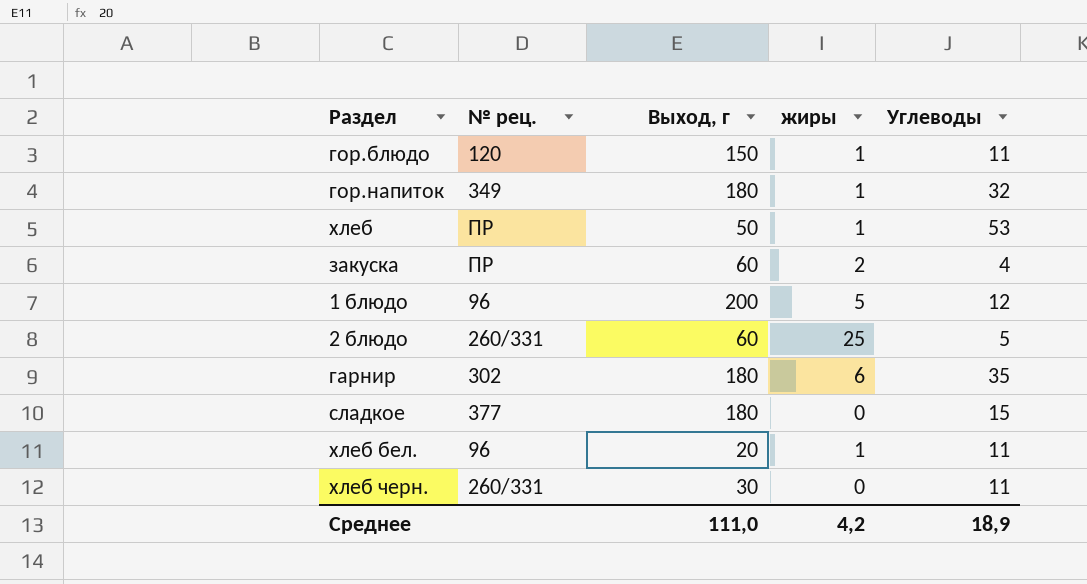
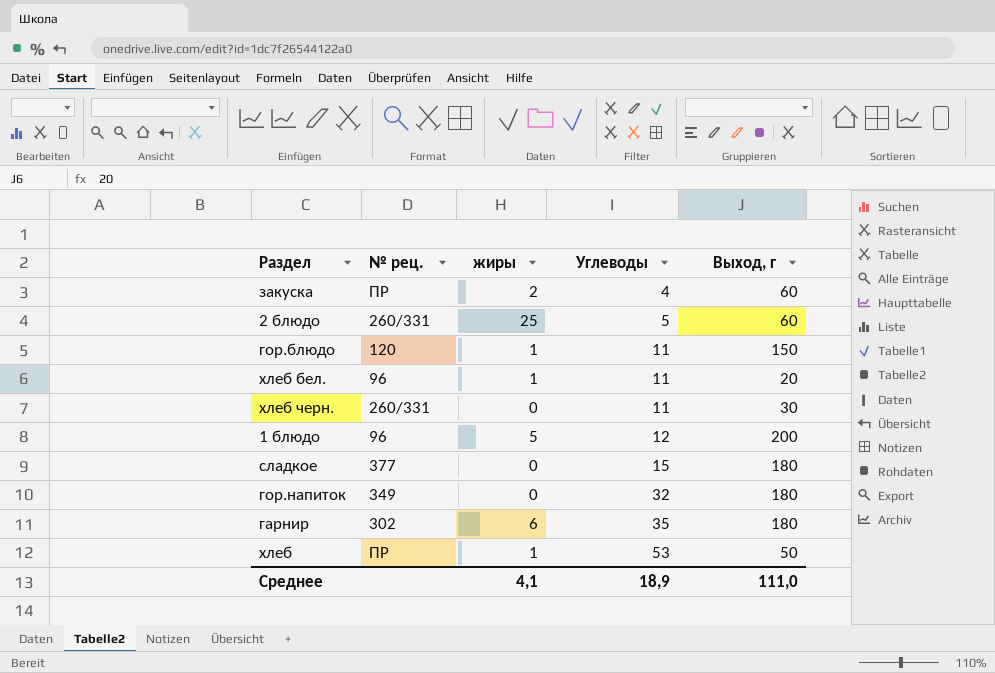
row order: none -> Углеводы ascending
column Выход, г | position: 3 -> 5
гор.напиток | жиры: 1 -> 0
Среднее | жиры: 4,2 -> 4,1

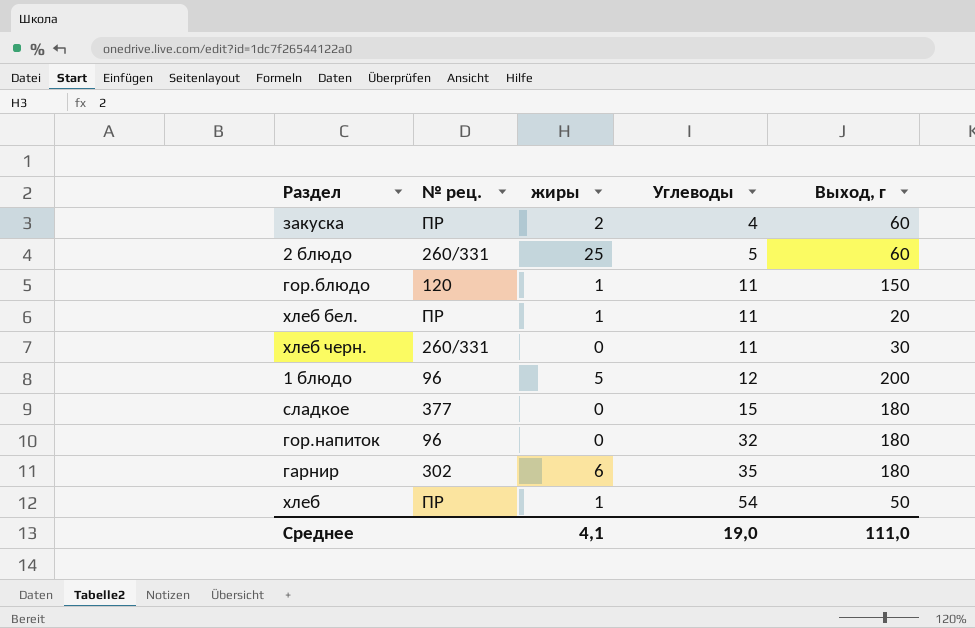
хлеб бел. | № рец.: 96 -> ПР
гор.напиток | № рец.: 349 -> 96
хлеб | Углеводы: 53 -> 54
Среднее | Углеводы: 18,9 -> 19,0

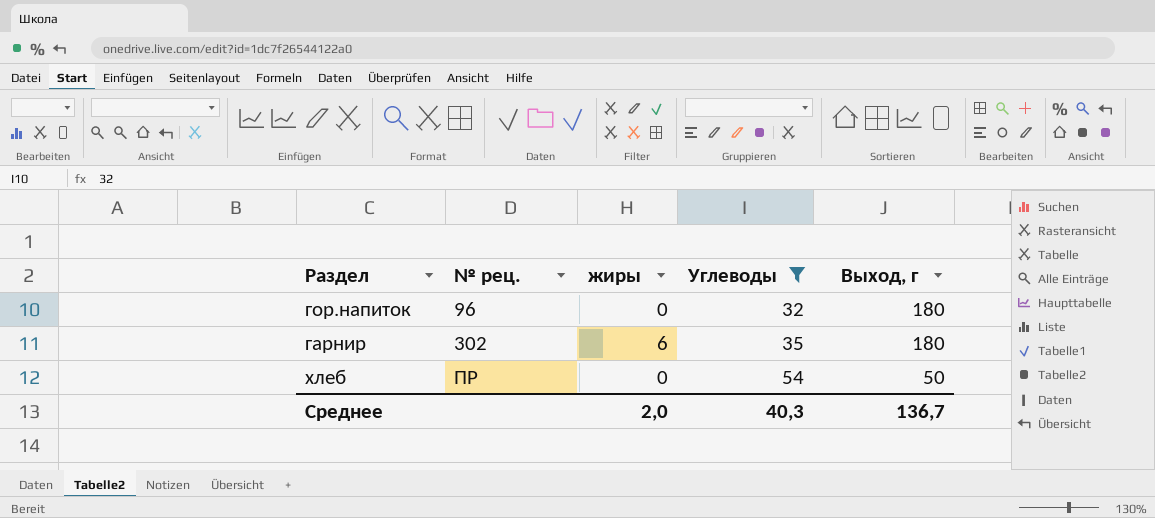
filter: none -> Углеводы >= 32
хлеб | жиры: 1 -> 0
Среднее | жиры: 4,1 -> 2,0
Среднее | Углеводы: 19,0 -> 40,3
Среднее | Выход, г: 111,0 -> 136,7

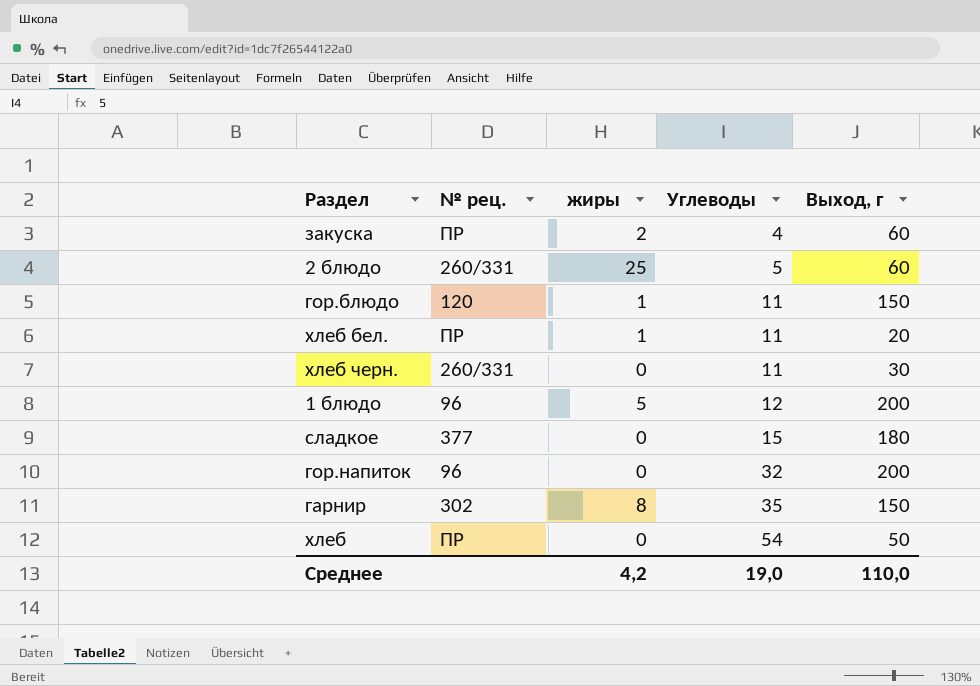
filter: Углеводы >= 32 -> none
гор.напиток | Выход, г: 180 -> 200
гарнир | жиры: 6 -> 8
гарнир | Выход, г: 180 -> 150
Среднее | жиры: 2,0 -> 4,2
Среднее | Углеводы: 40,3 -> 19,0
Среднее | Выход, г: 136,7 -> 110,0

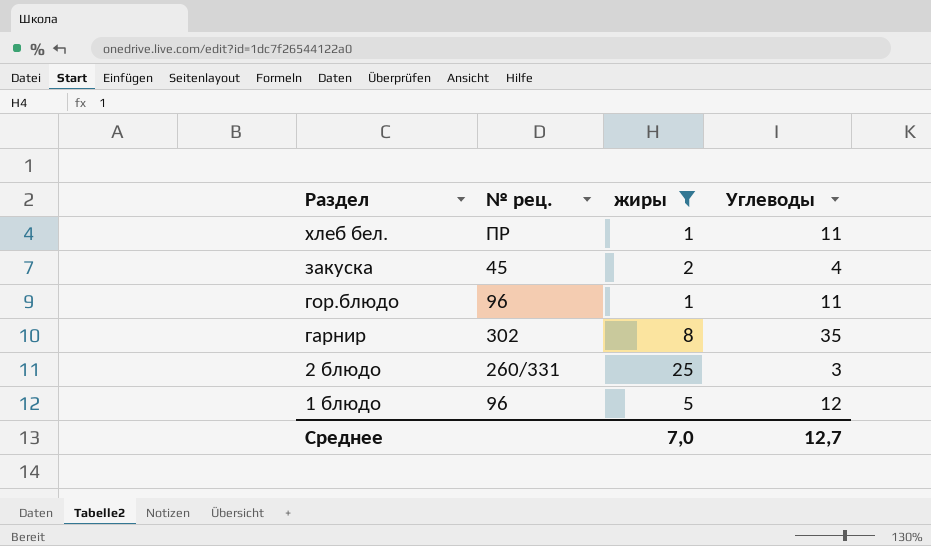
filter: none -> жиры != 0
row order: Углеводы ascending -> Раздел descending
column Выход, г | position: 5 -> none
закуска | № рец.: ПР -> 45
гор.блюдо | № рец.: 120 -> 96
2 блюдо | Углеводы: 5 -> 3
Среднее | жиры: 4,2 -> 7,0
Среднее | Углеводы: 19,0 -> 12,7

